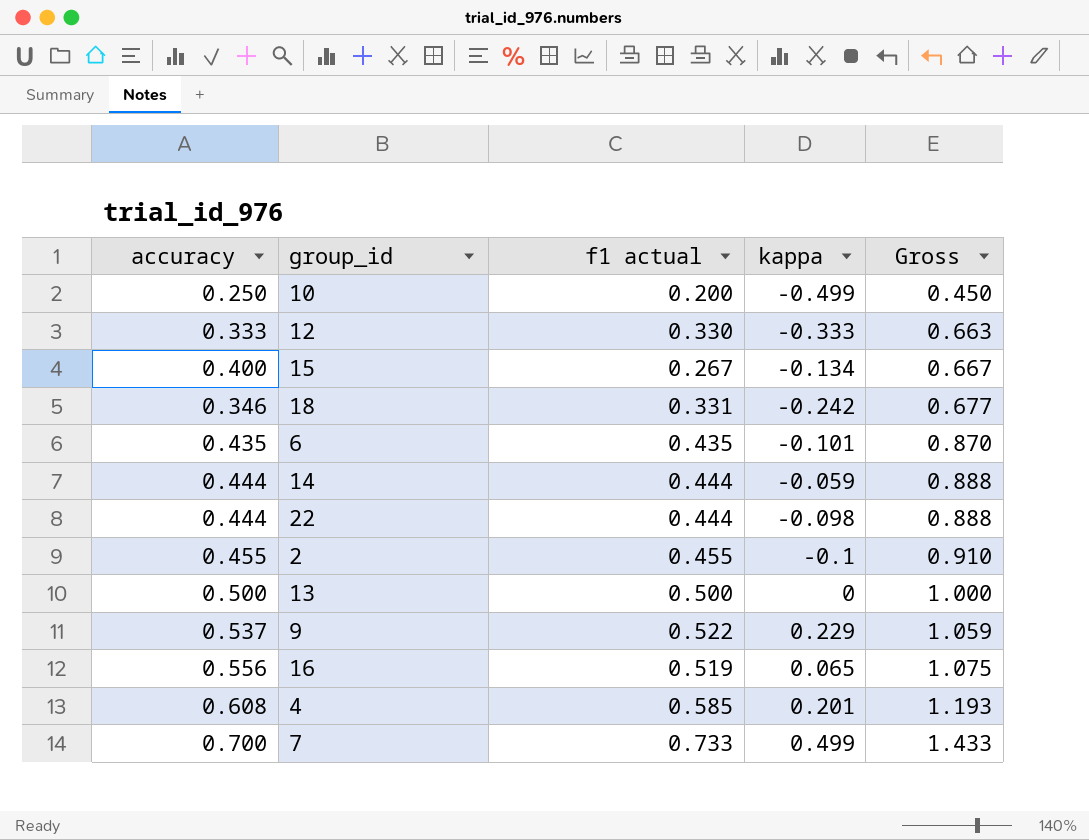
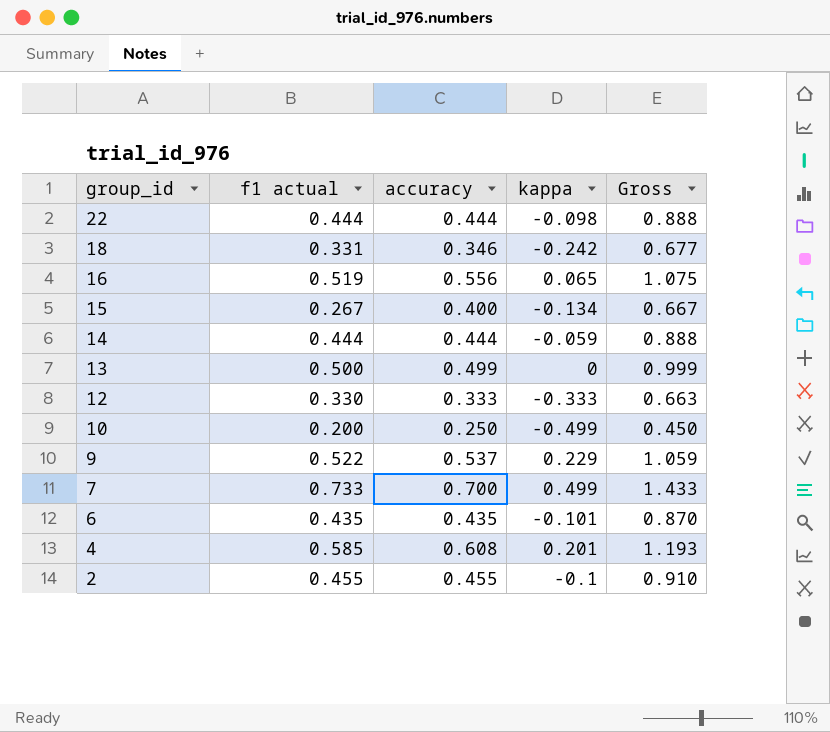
row order: Gross ascending -> group_id descending
column accuracy | position: 1 -> 3
13 | accuracy: 0.500 -> 0.499
13 | Gross: 1.000 -> 0.999

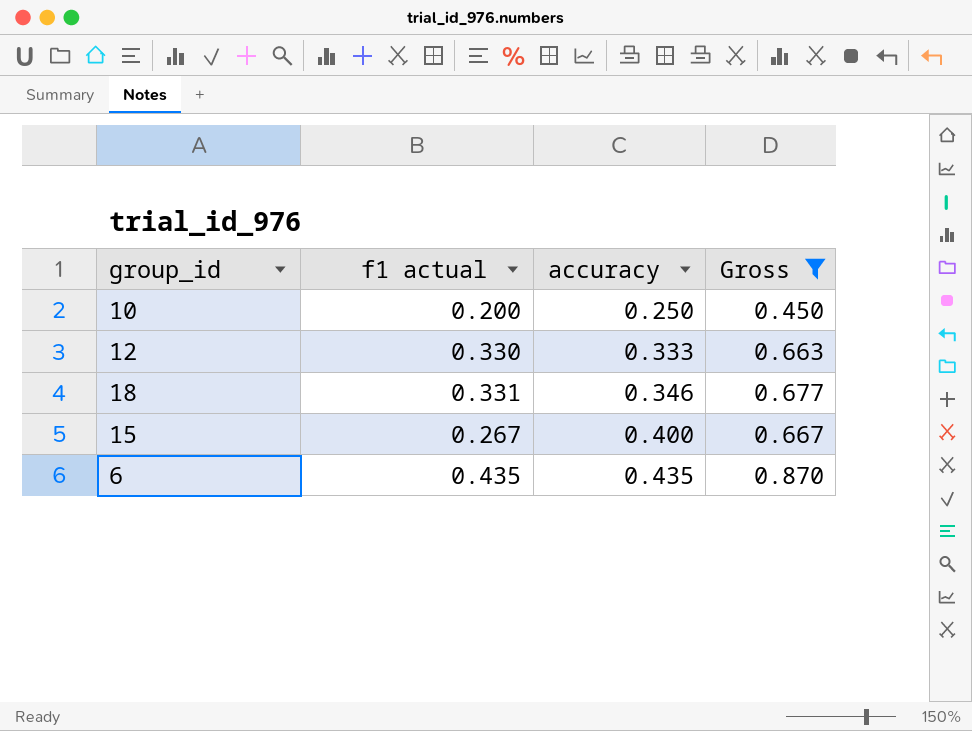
filter: none -> Gross <= 0.870
row order: group_id descending -> accuracy ascending
column kappa | position: 4 -> none

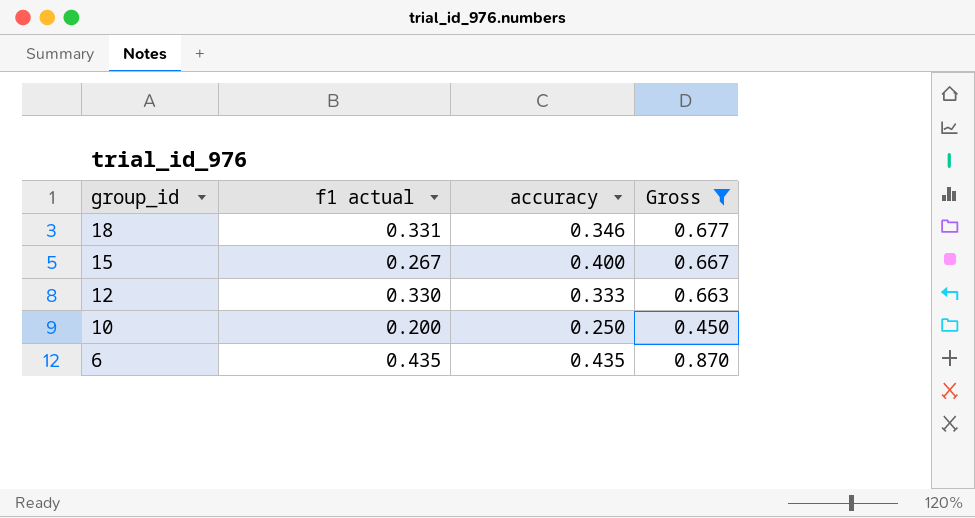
row order: accuracy ascending -> group_id descending

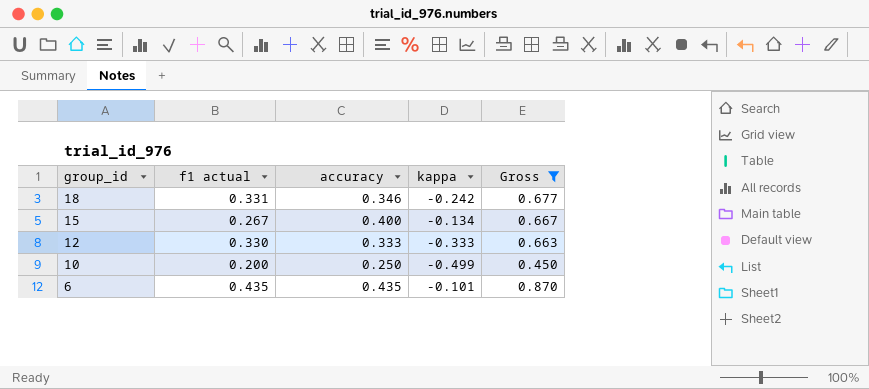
column kappa | position: none -> 4

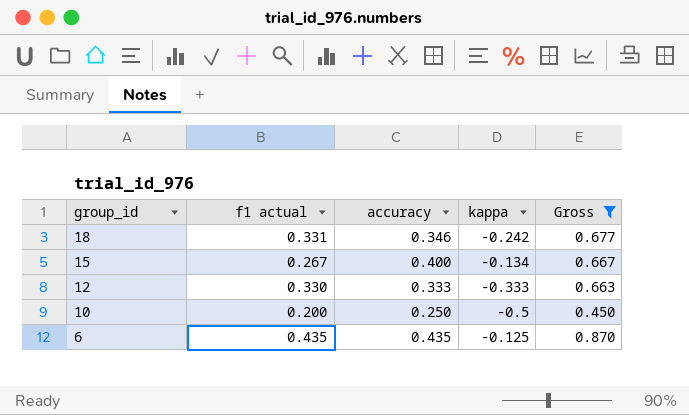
10 | kappa: -0.499 -> -0.5
6 | kappa: -0.101 -> -0.125

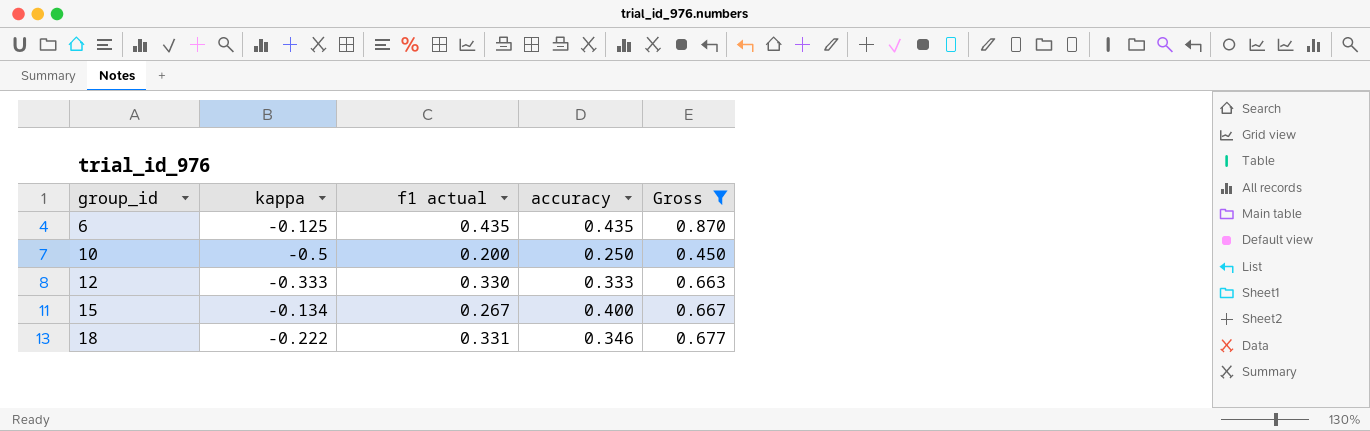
row order: group_id descending -> group_id ascending
column kappa | position: 4 -> 2
18 | kappa: -0.242 -> -0.222

